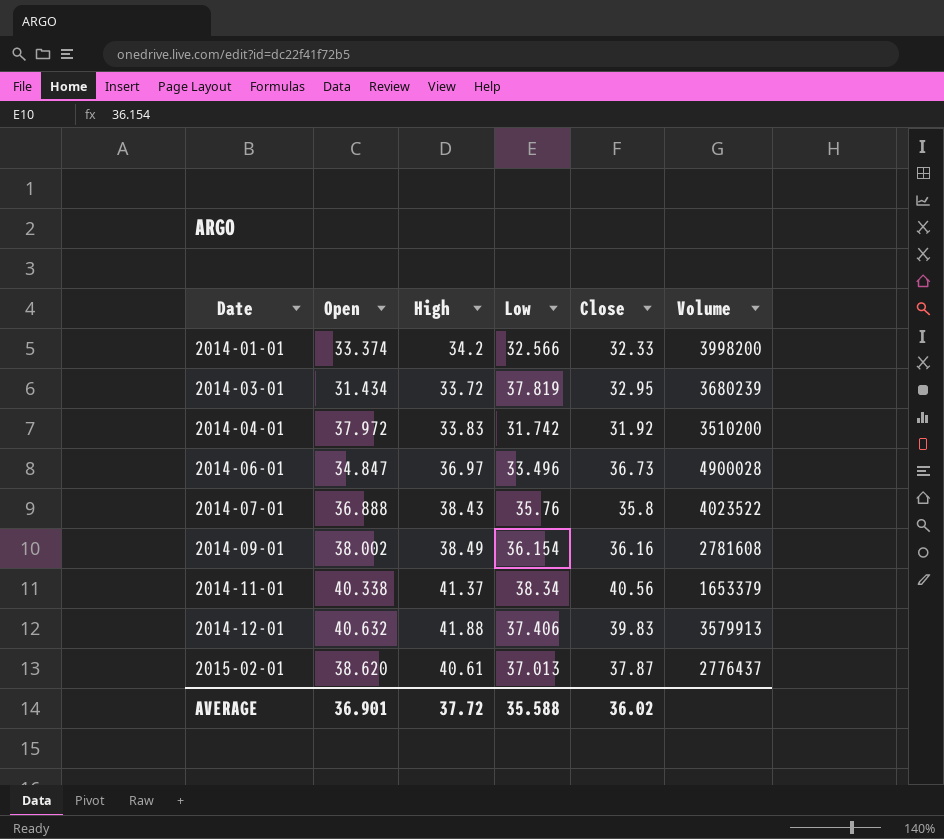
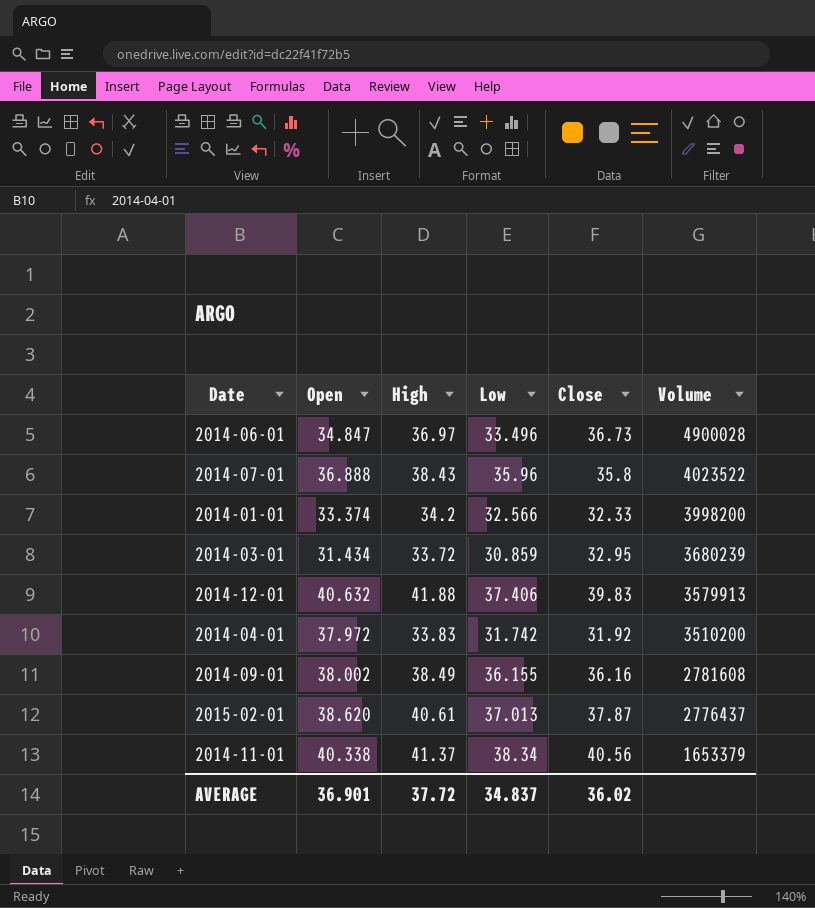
row order: Date ascending -> Volume descending
2014-07-01 | Low: 35.76 -> 35.96
2014-03-01 | Low: 37.819 -> 30.859
2014-09-01 | Low: 36.154 -> 36.155
AVERAGE | Low: 35.588 -> 34.837

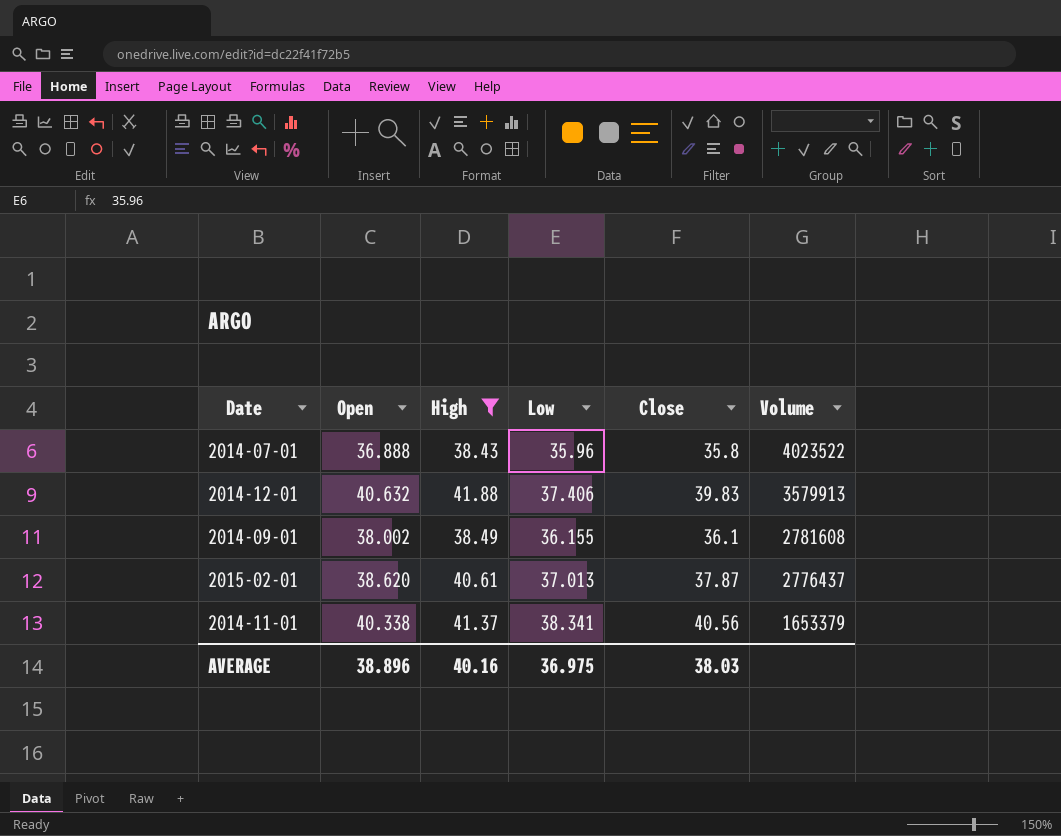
filter: none -> High >= 38.43
2014-09-01 | Close: 36.16 -> 36.1
2014-11-01 | Low: 38.34 -> 38.341
AVERAGE | Open: 36.901 -> 38.896
AVERAGE | High: 37.72 -> 40.16
AVERAGE | Low: 34.837 -> 36.975
AVERAGE | Close: 36.02 -> 38.03

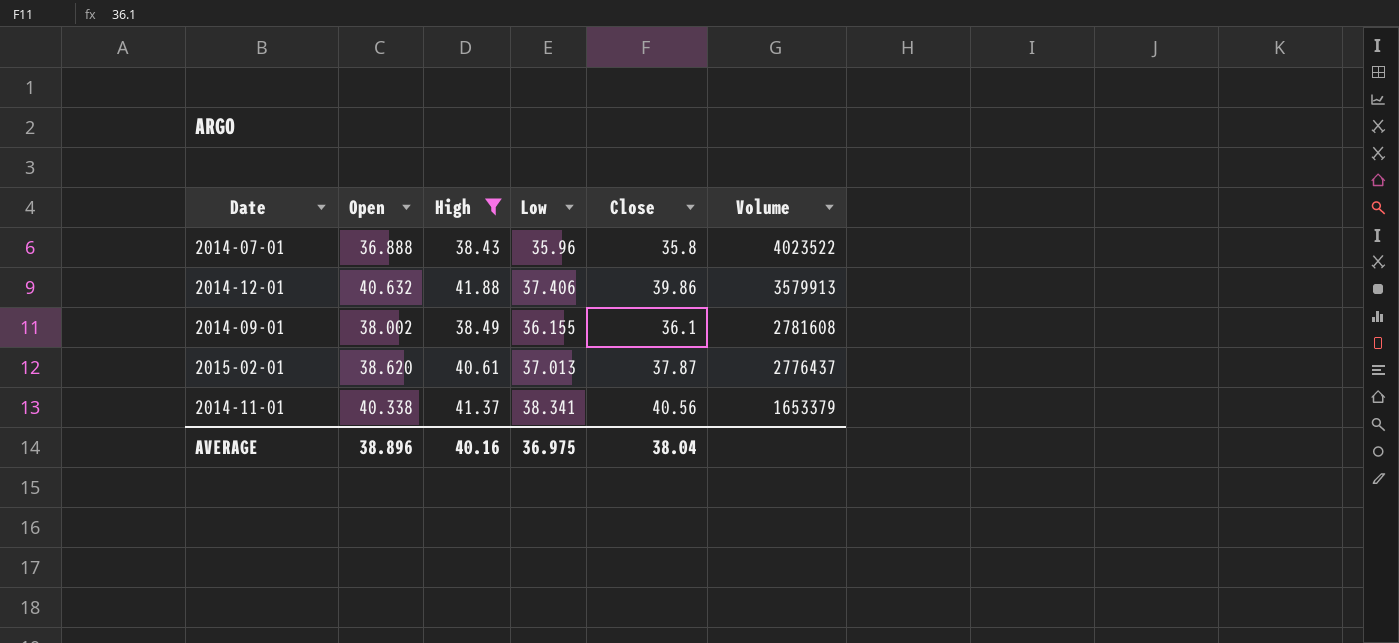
2014-12-01 | Close: 39.83 -> 39.86
AVERAGE | Close: 38.03 -> 38.04

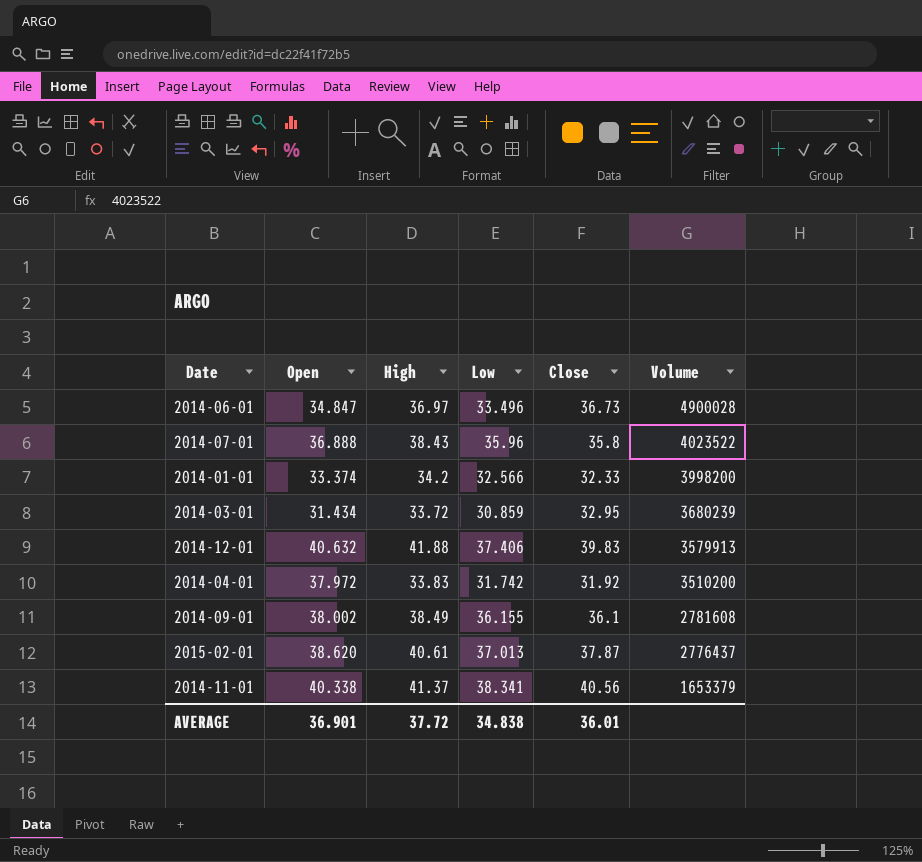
filter: High >= 38.43 -> none
2014-12-01 | Close: 39.86 -> 39.83
AVERAGE | Open: 38.896 -> 36.901
AVERAGE | High: 40.16 -> 37.72
AVERAGE | Low: 36.975 -> 34.838
AVERAGE | Close: 38.04 -> 36.01

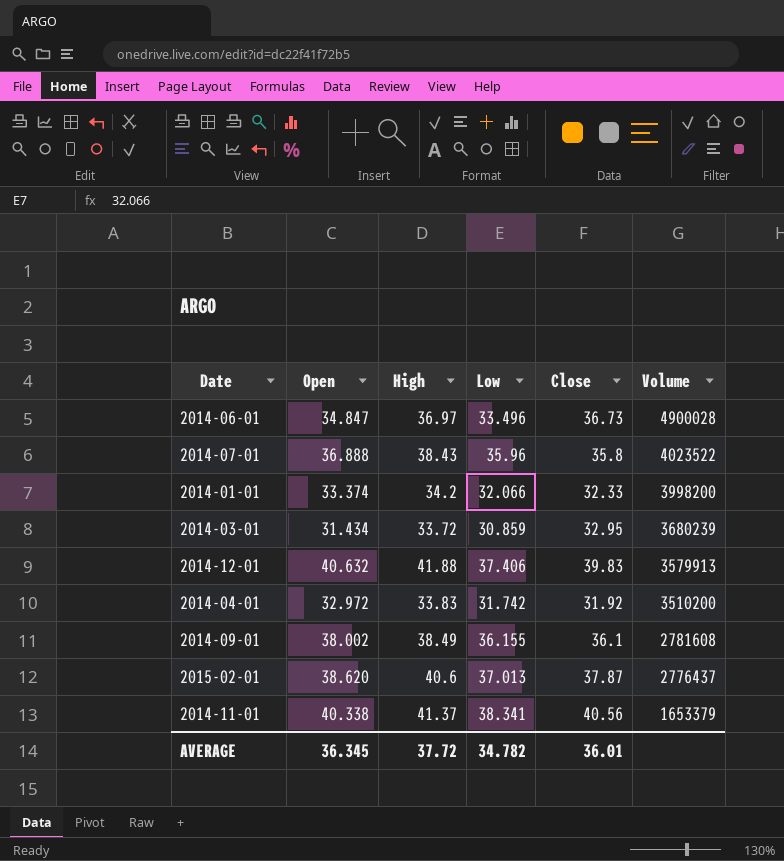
2014-01-01 | Low: 32.566 -> 32.066
2014-04-01 | Open: 37.972 -> 32.972
2015-02-01 | High: 40.61 -> 40.6
AVERAGE | Open: 36.901 -> 36.345
AVERAGE | Low: 34.838 -> 34.782

